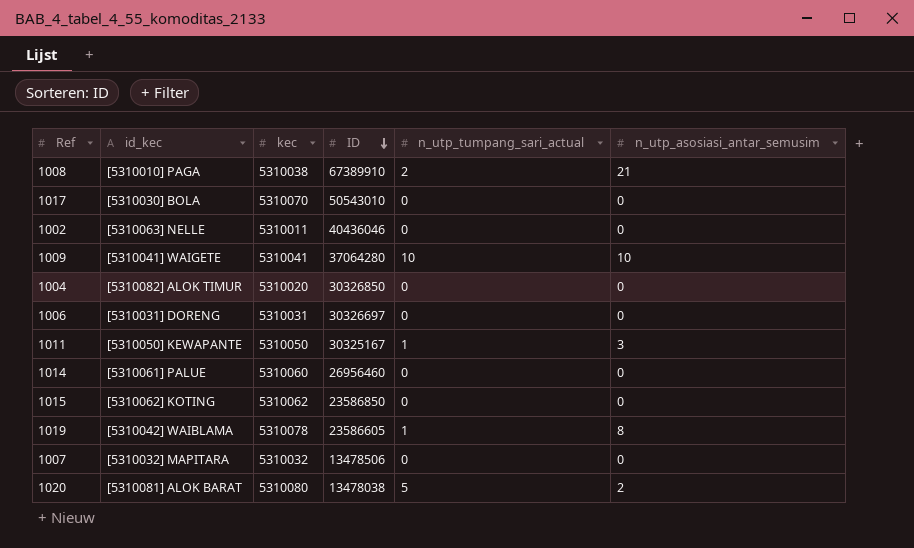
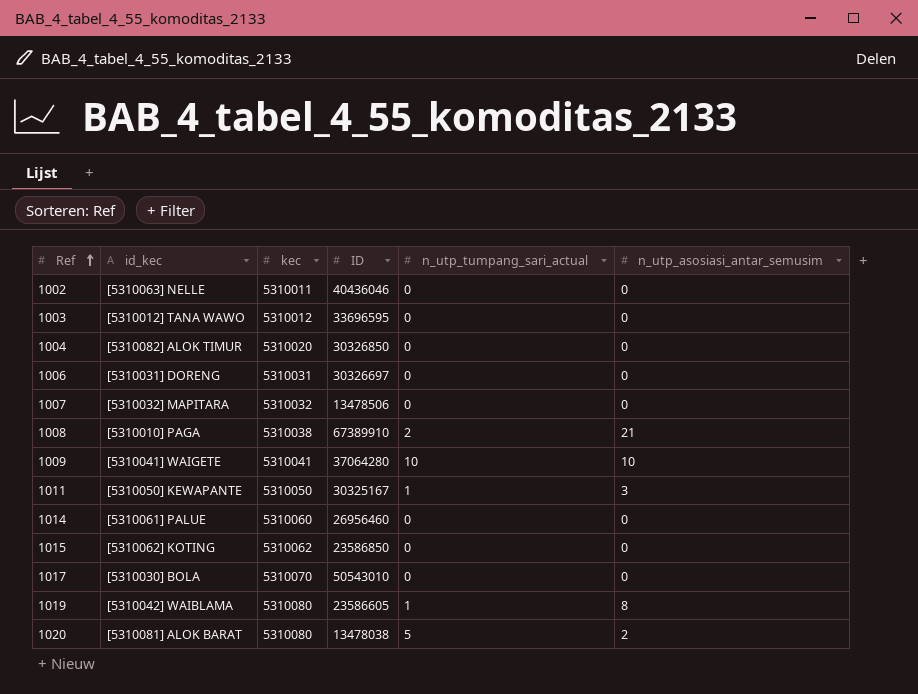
row order: ID descending -> Ref ascending
row 1003: none -> [5310012] TANA WAWO | 5310012 | 33696595 | 0 | 0
1019 | kec: 5310078 -> 5310080

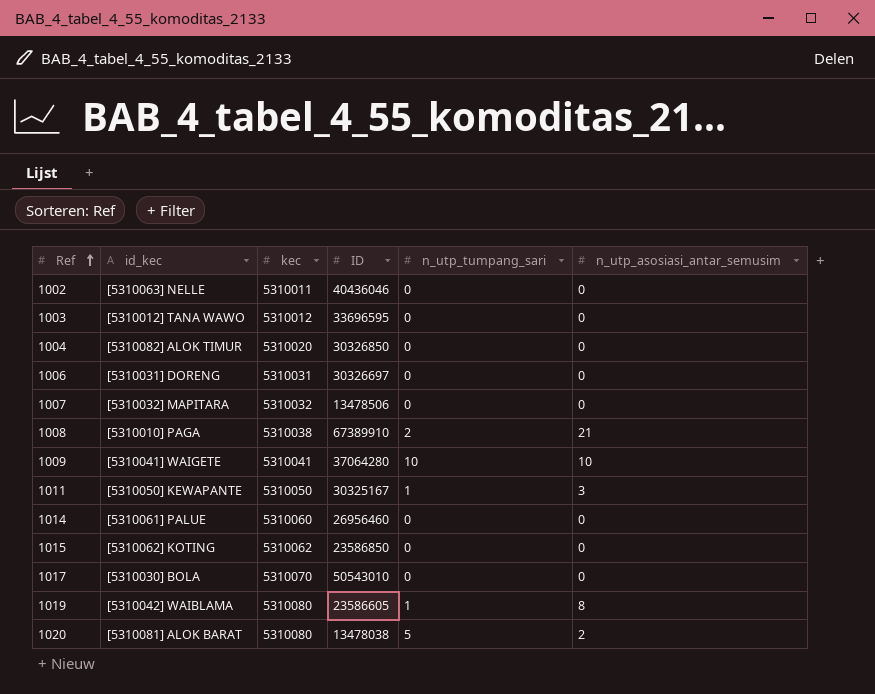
column name: n_utp_tumpang_sari_actual -> n_utp_tumpang_sari

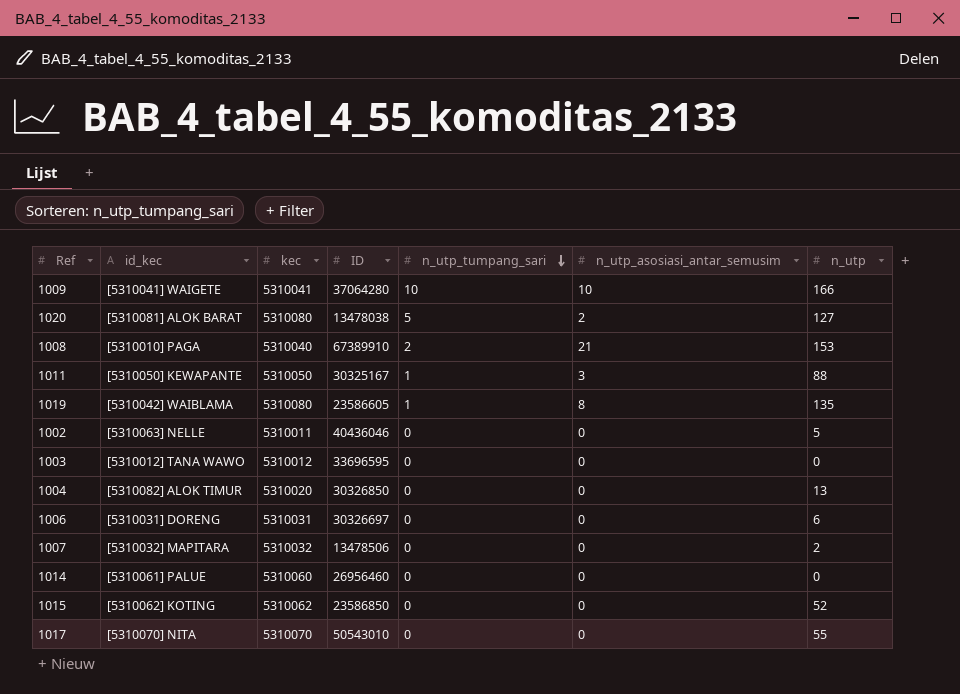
row order: Ref ascending -> n_utp_tumpang_sari descending
column n_utp | position: none -> 7
1008 | kec: 5310038 -> 5310040
1017 | id_kec: [5310030] BOLA -> [5310070] NITA

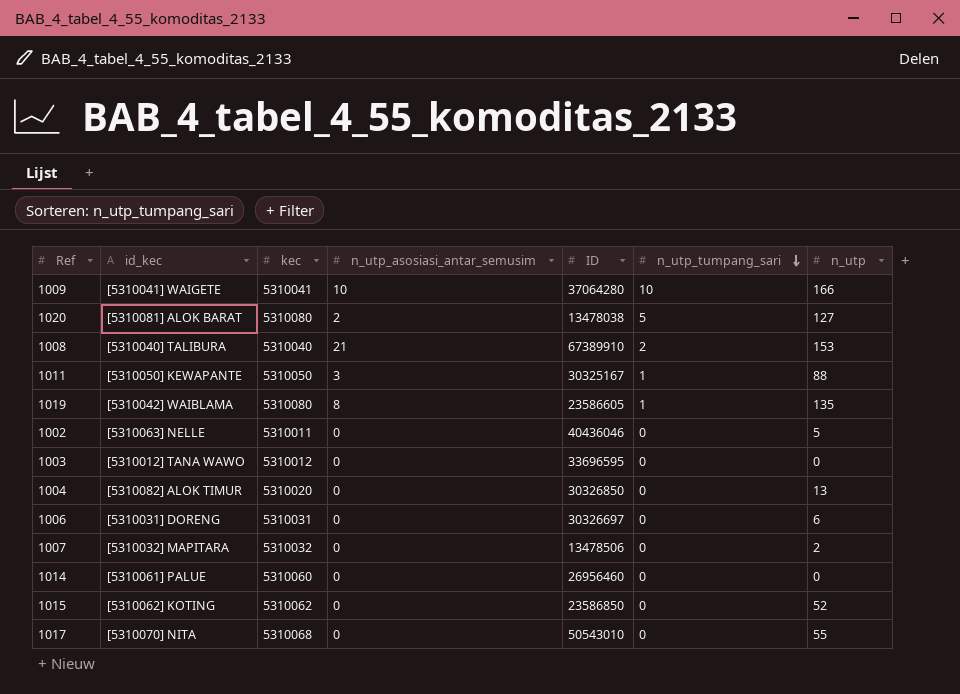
column n_utp_asosiasi_antar_semusim | position: 6 -> 4
1008 | id_kec: [5310010] PAGA -> [5310040] TALIBURA
1017 | kec: 5310070 -> 5310068

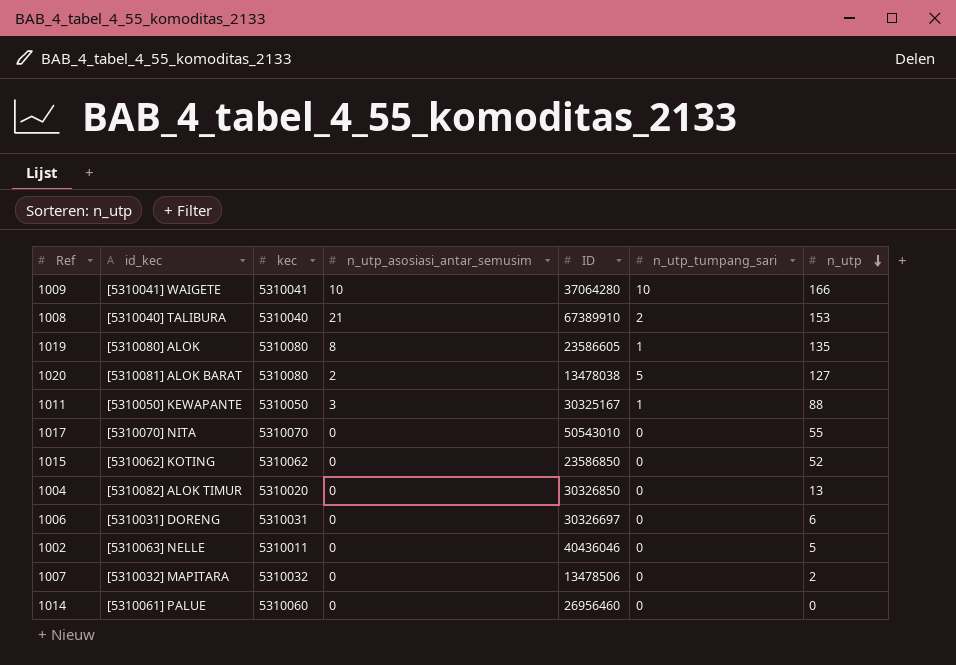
row order: n_utp_tumpang_sari descending -> n_utp descending
row 1003: [5310012] TANA WAWO | 5310012 | 0 | 33696595 | 0 | 0 -> none
1019 | id_kec: [5310042] WAIBLAMA -> [5310080] ALOK
1017 | kec: 5310068 -> 5310070

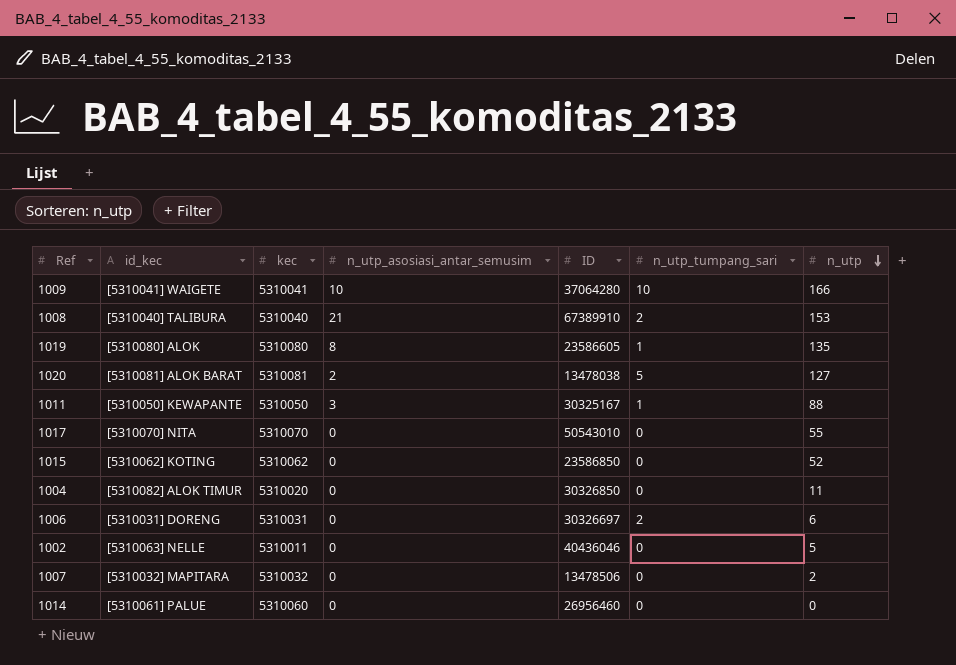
1020 | kec: 5310080 -> 5310081
1004 | n_utp: 13 -> 11
1006 | n_utp_tumpang_sari: 0 -> 2

